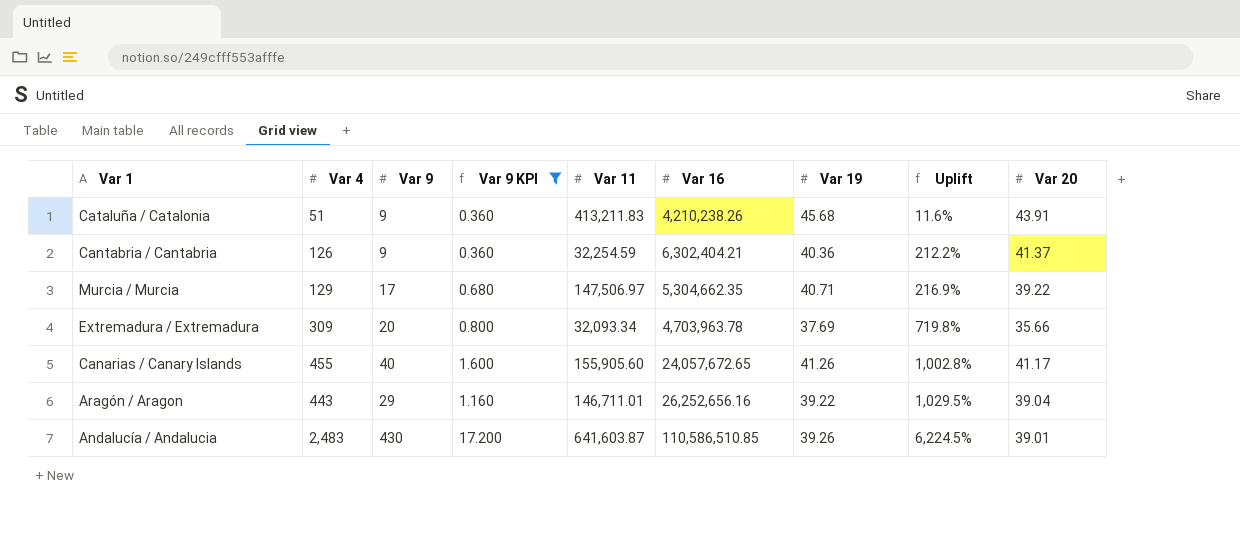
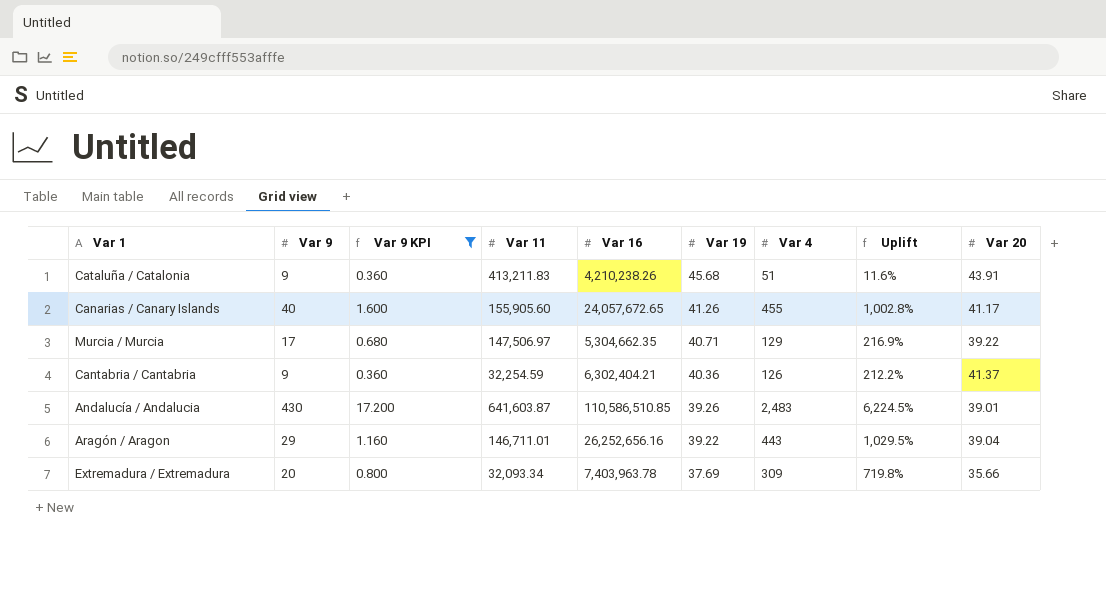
row order: Uplift ascending -> Var 19 descending
column Var 4 | position: 2 -> 7
Extremadura / Extremadura | Var 16: 4,703,963.78 -> 7,403,963.78

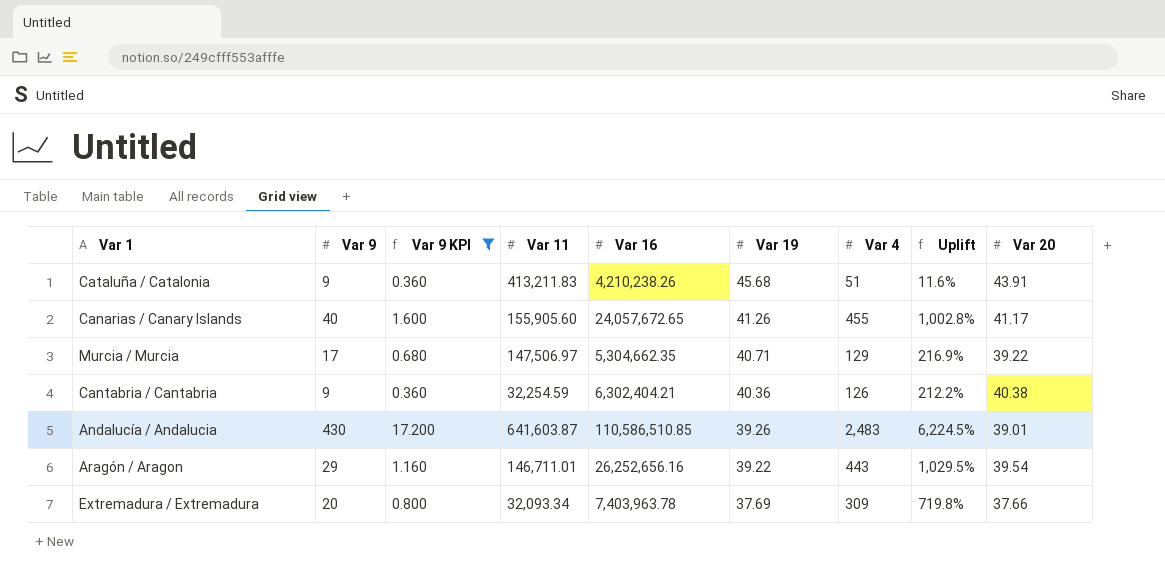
Cantabria / Cantabria | Var 20: 41.37 -> 40.38
Aragón / Aragon | Var 20: 39.04 -> 39.54
Extremadura / Extremadura | Var 20: 35.66 -> 37.66

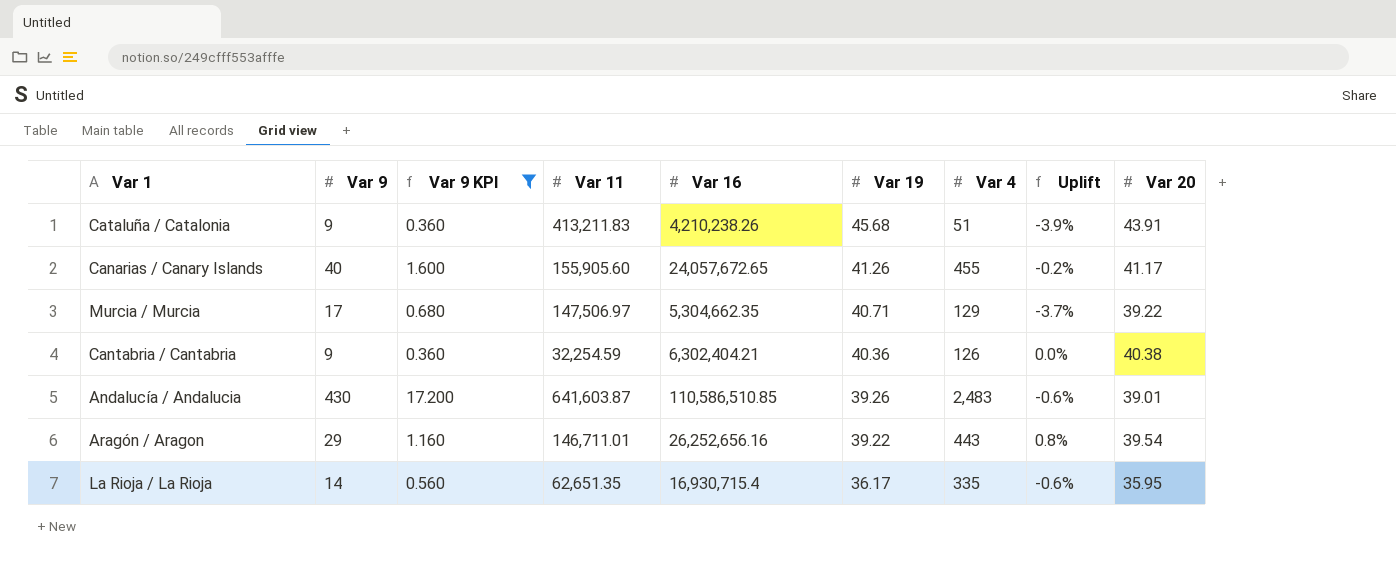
column Uplift | formula: ([Var 4] - [Var 19]) / [Var 19] -> ([Var 20] - [Var 19]) / [Var 19]
row Extremadura / Extremadura: 20 | 0.800 | 32,093.34 | 7,403,963.78 | 37.69 | 309 | 719.8% | 37.66 -> none
row La Rioja / La Rioja: none -> 14 | 0.560 | 62,651.35 | 16,930,715.4 | 36.17 | 335 | -0.6% | 35.95

